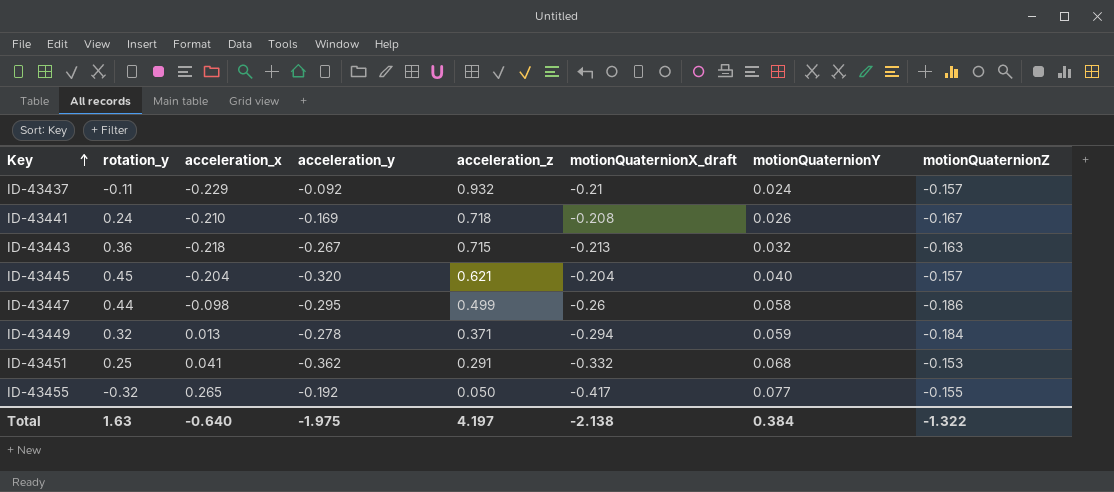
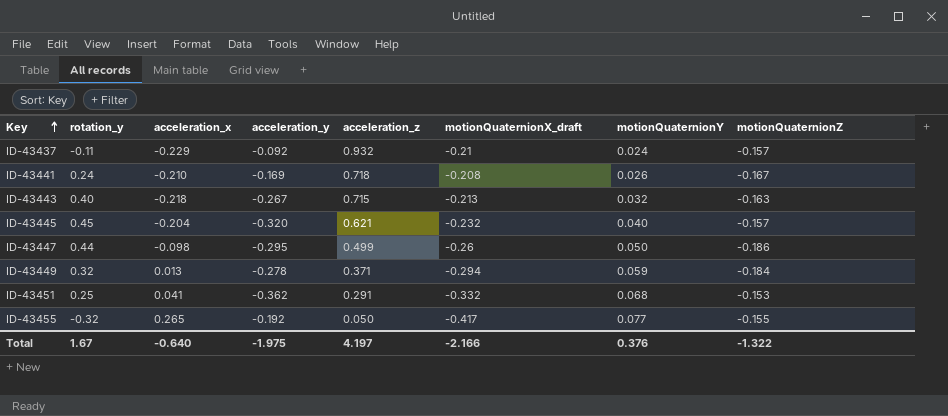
ID-43443 | rotation_y: 0.36 -> 0.40
ID-43445 | motionQuaternionX_draft: -0.204 -> -0.232
ID-43447 | motionQuaternionY: 0.058 -> 0.050
Total | rotation_y: 1.63 -> 1.67
Total | motionQuaternionX_draft: -2.138 -> -2.166
Total | motionQuaternionY: 0.384 -> 0.376

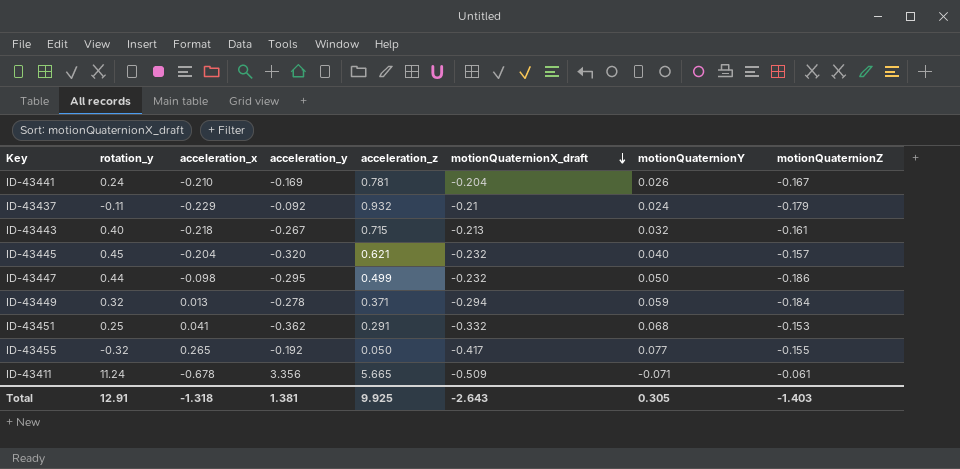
row order: Key ascending -> motionQuaternionX_draft descending
ID-43441 | acceleration_z: 0.718 -> 0.781
ID-43441 | motionQuaternionX_draft: -0.208 -> -0.204
ID-43437 | motionQuaternionZ: -0.157 -> -0.179
ID-43443 | motionQuaternionZ: -0.163 -> -0.161
ID-43447 | motionQuaternionX_draft: -0.26 -> -0.232
row ID-43411: none -> 11.24 | -0.678 | 3.356 | 5.665 | -0.509 | -0.071 | -0.061
Total | rotation_y: 1.67 -> 12.91
Total | acceleration_x: -0.640 -> -1.318
Total | acceleration_y: -1.975 -> 1.381
Total | acceleration_z: 4.197 -> 9.925
Total | motionQuaternionX_draft: -2.166 -> -2.643
Total | motionQuaternionY: 0.376 -> 0.305
Total | motionQuaternionZ: -1.322 -> -1.403

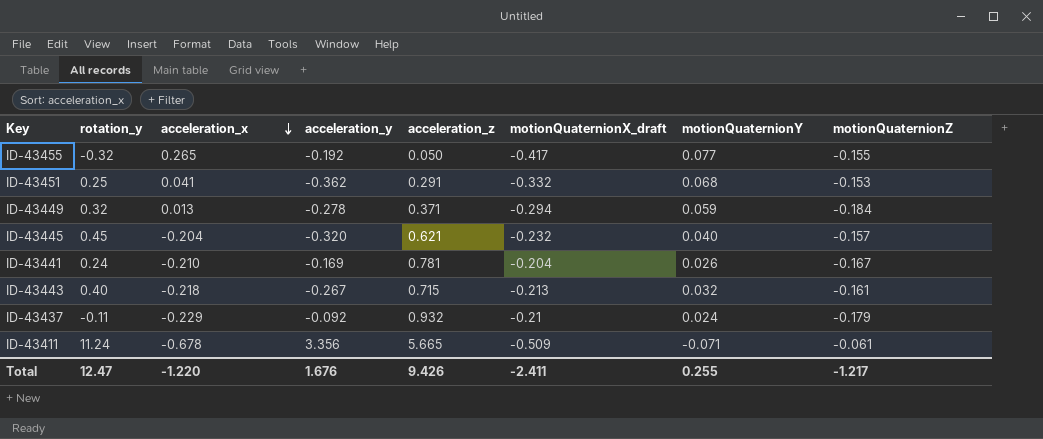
row order: motionQuaternionX_draft descending -> acceleration_x descending
row ID-43447: 0.44 | -0.098 | -0.295 | 0.499 | -0.232 | 0.050 | -0.186 -> none
Total | rotation_y: 12.91 -> 12.47
Total | acceleration_x: -1.318 -> -1.220
Total | acceleration_y: 1.381 -> 1.676
Total | acceleration_z: 9.925 -> 9.426
Total | motionQuaternionX_draft: -2.643 -> -2.411
Total | motionQuaternionY: 0.305 -> 0.255
Total | motionQuaternionZ: -1.403 -> -1.217

